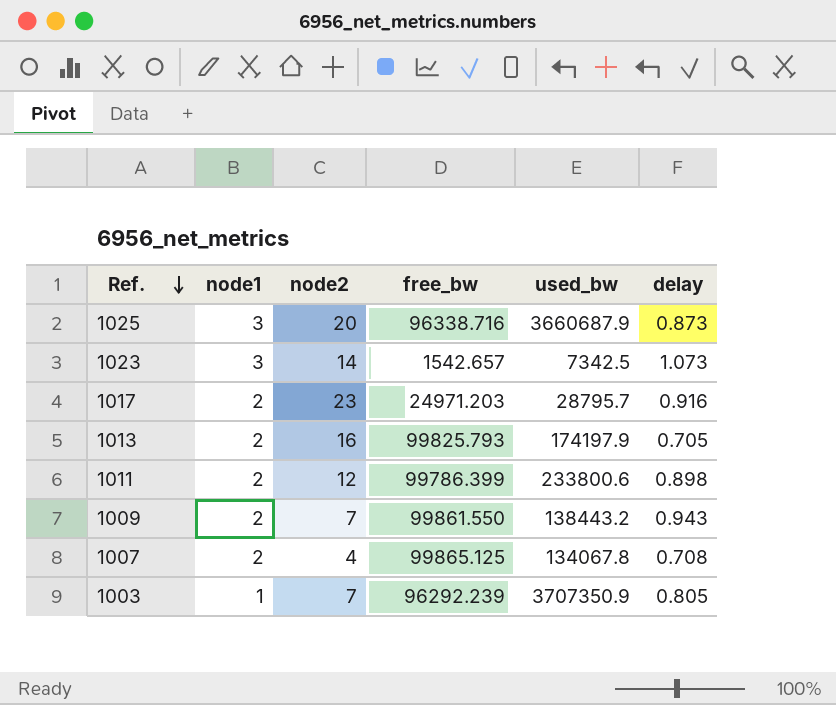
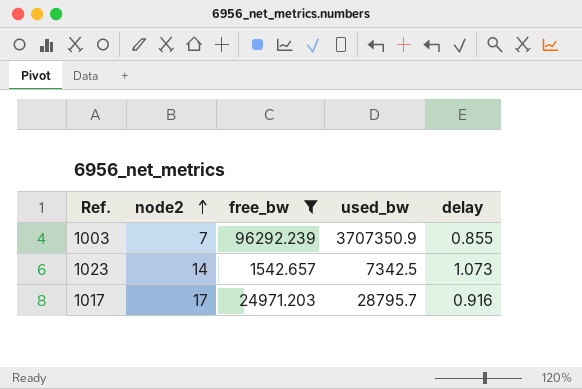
filter: none -> free_bw <= 96292.239
row order: Ref. descending -> node2 ascending
column node1 | position: 2 -> none
1003 | delay: 0.805 -> 0.855
1017 | node2: 23 -> 17

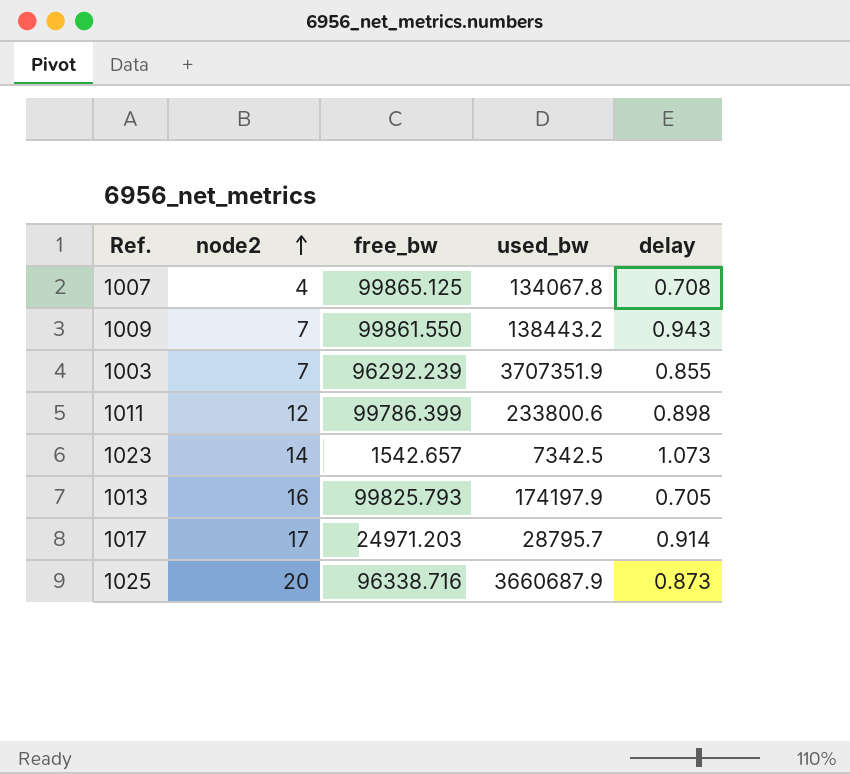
filter: free_bw <= 96292.239 -> none
1003 | used_bw: 3707350.9 -> 3707351.9
1017 | delay: 0.916 -> 0.914

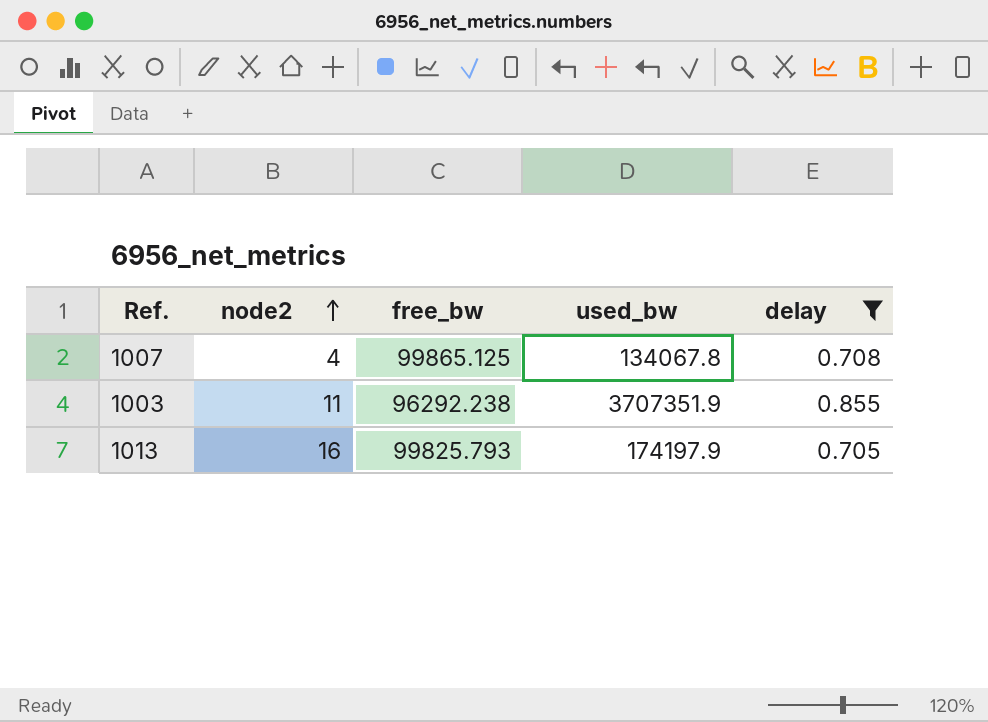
filter: none -> delay <= 0.855
1003 | node2: 7 -> 11
1003 | free_bw: 96292.239 -> 96292.238

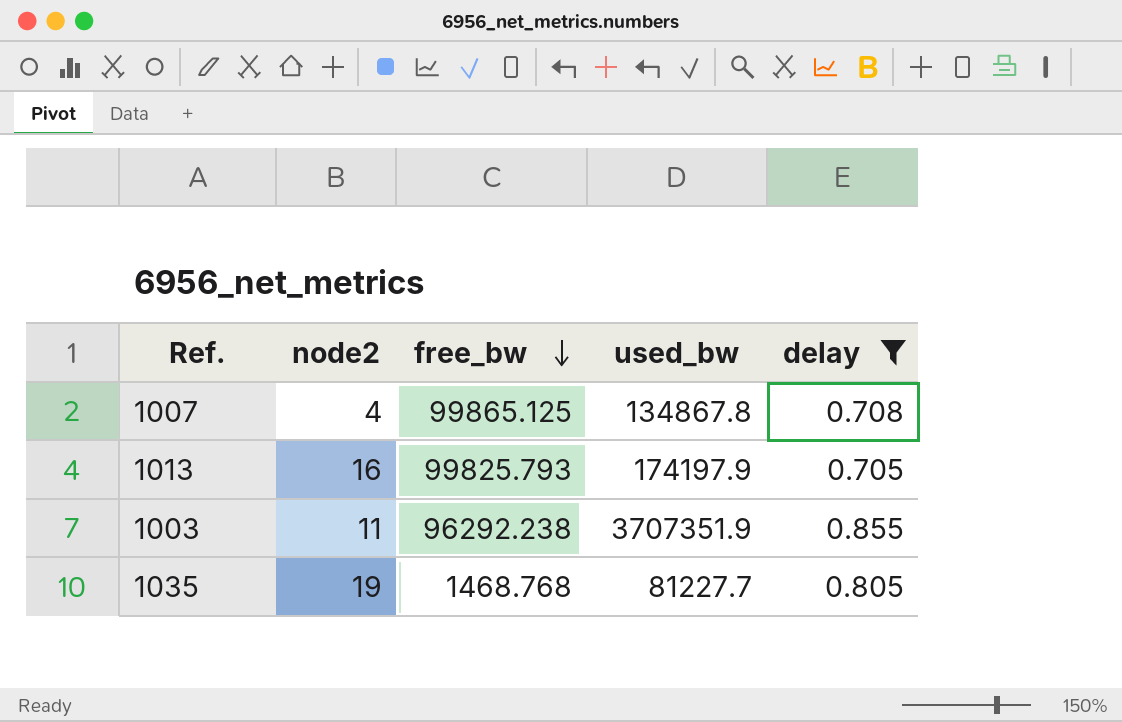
row order: node2 ascending -> free_bw descending
1007 | used_bw: 134067.8 -> 134867.8
row 1035: none -> 19 | 1468.768 | 81227.7 | 0.805

